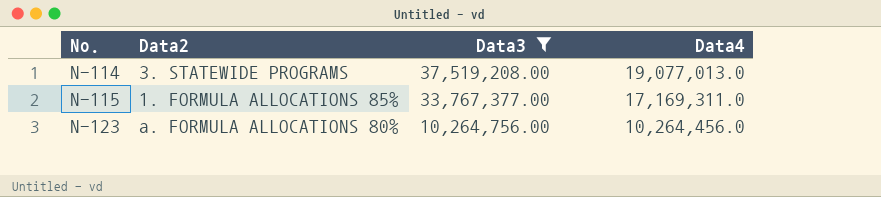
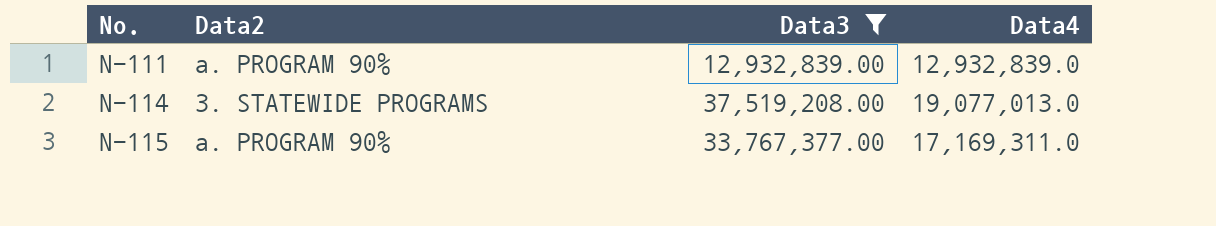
row N-123: a. FORMULA ALLOCATIONS 80% | 10,264,756.00 | 10,264,456.0 -> none
row N-111: none -> a. PROGRAM 90% | 12,932,839.00 | 12,932,839.0
N-115 | Data2: 1. FORMULA ALLOCATIONS 85% -> a. PROGRAM 90%

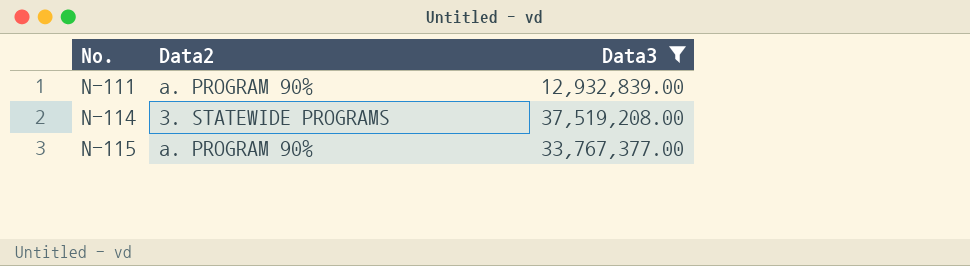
column Data4 | position: 4 -> none

